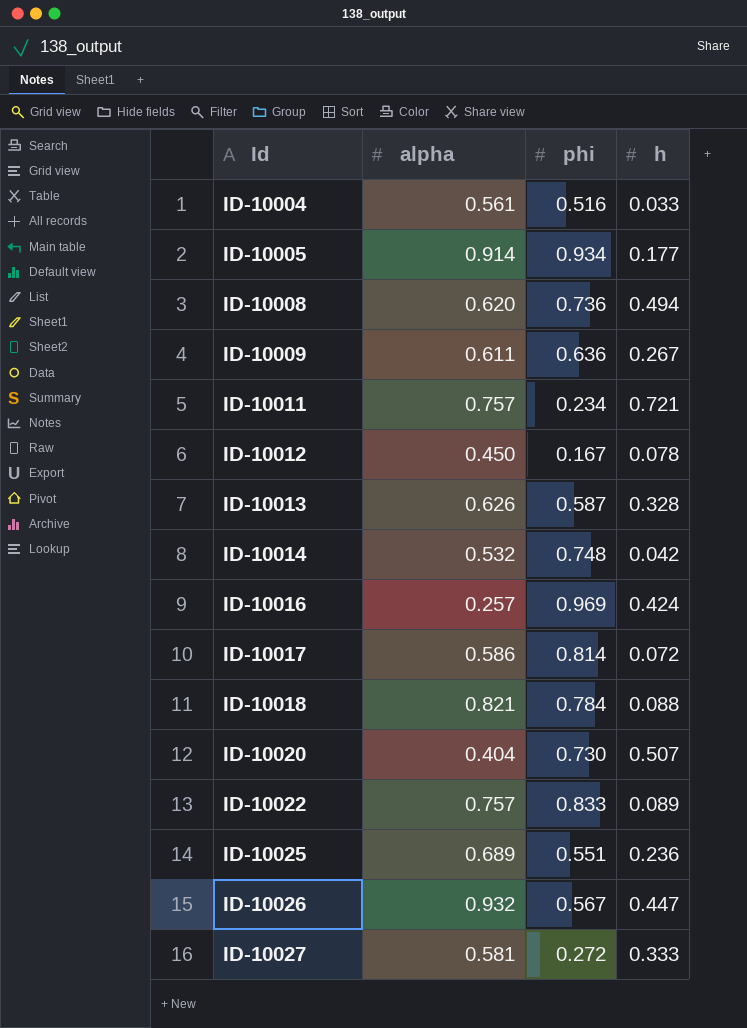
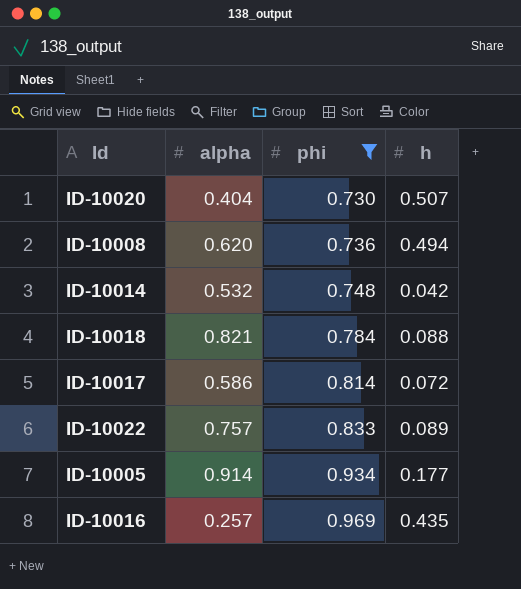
filter: none -> phi >= 0.730
row order: Id ascending -> phi ascending
ID-10016 | h: 0.424 -> 0.435

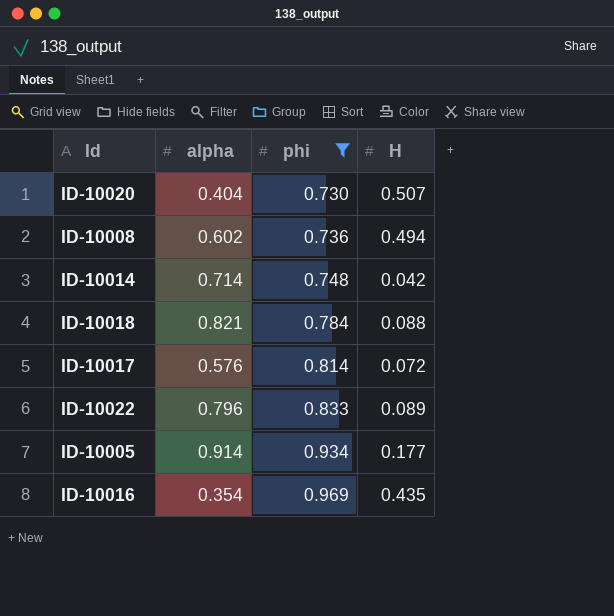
column name: h -> H
ID-10008 | alpha: 0.620 -> 0.602
ID-10014 | alpha: 0.532 -> 0.714
ID-10017 | alpha: 0.586 -> 0.576
ID-10022 | alpha: 0.757 -> 0.796
ID-10016 | alpha: 0.257 -> 0.354

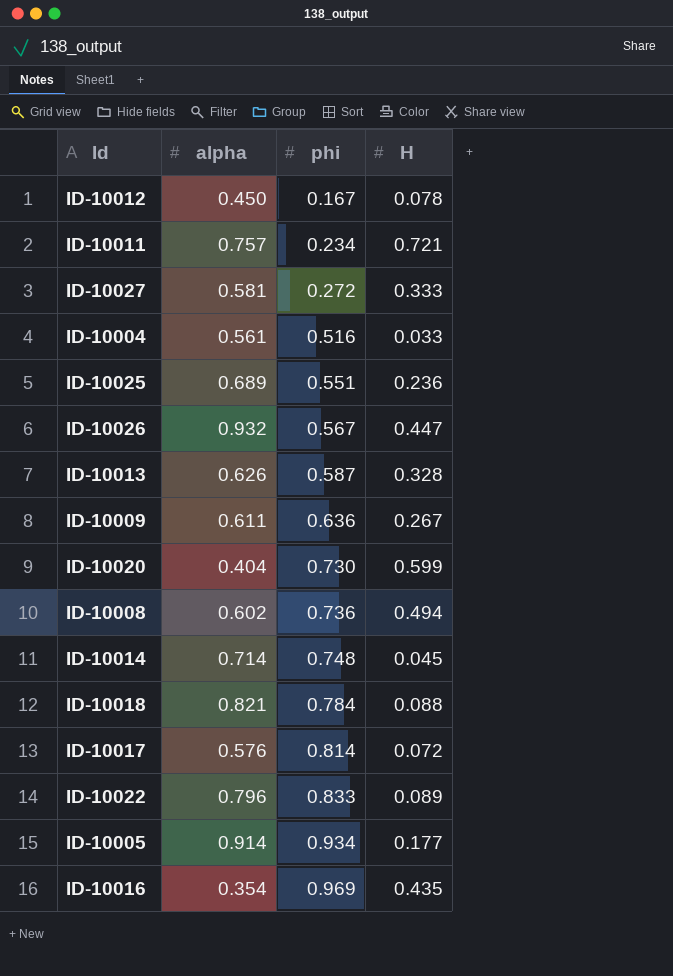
filter: phi >= 0.730 -> none
ID-10020 | H: 0.507 -> 0.599
ID-10014 | H: 0.042 -> 0.045

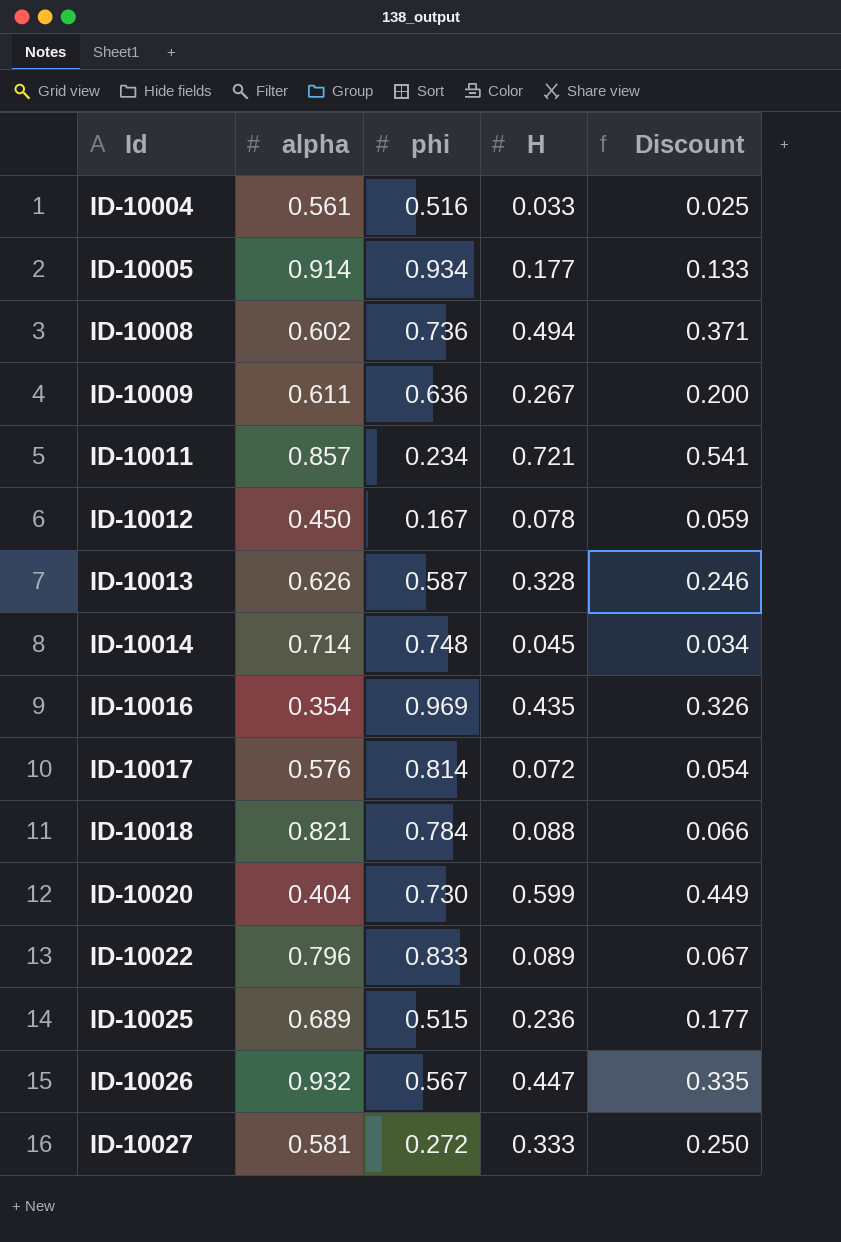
row order: phi ascending -> Id ascending
column Discount | formula: none -> [H] * 0.75
ID-10011 | alpha: 0.757 -> 0.857
ID-10025 | phi: 0.551 -> 0.515

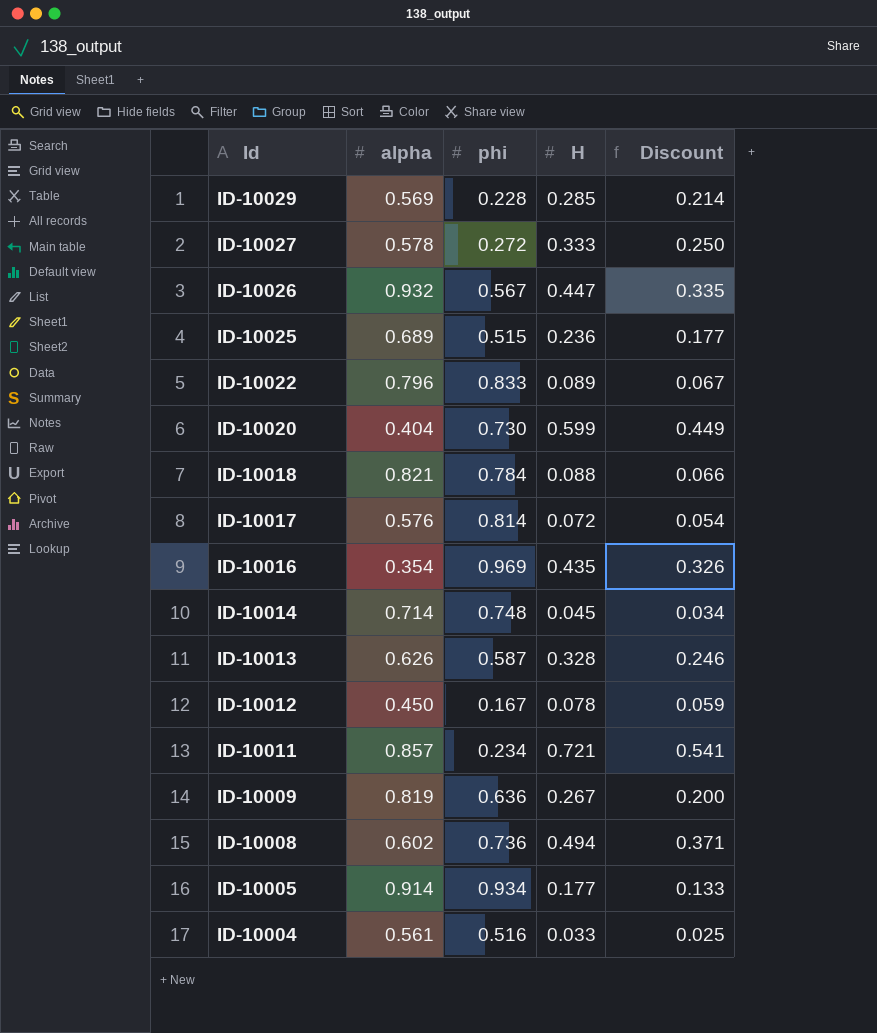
row order: Id ascending -> Id descending
row ID-10029: none -> 0.569 | 0.228 | 0.285 | 0.214
ID-10027 | alpha: 0.581 -> 0.578
ID-10009 | alpha: 0.611 -> 0.819

